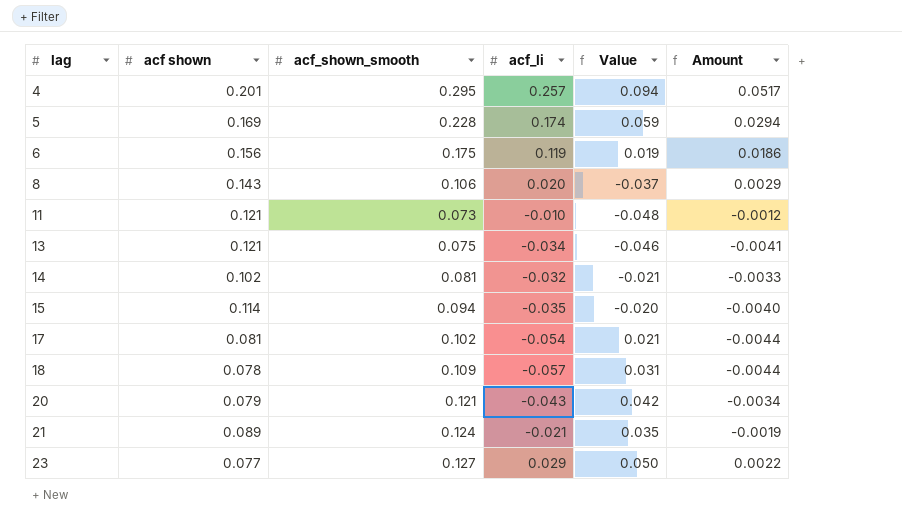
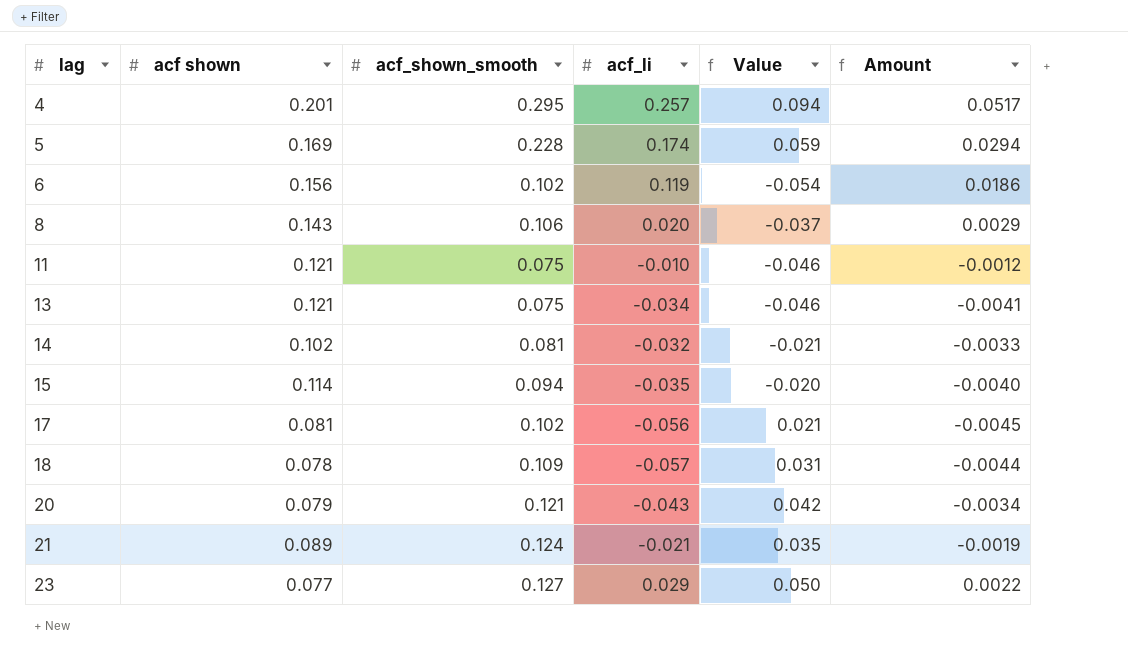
6 | acf_shown_smooth: 0.175 -> 0.102
6 | Value: 0.019 -> -0.054
11 | acf_shown_smooth: 0.073 -> 0.075
11 | Value: -0.048 -> -0.046
17 | acf_li: -0.054 -> -0.056
17 | Amount: -0.0044 -> -0.0045

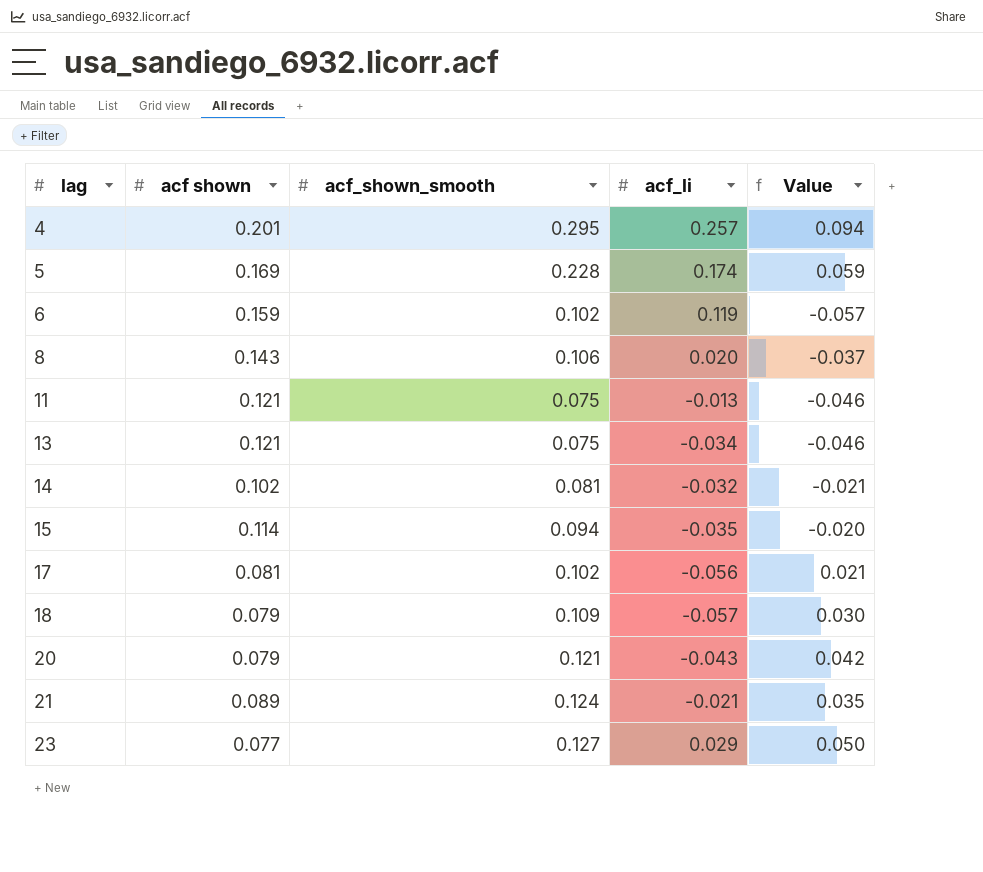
column Amount | formula: [acf shown] * [acf_li] -> none
6 | acf shown: 0.156 -> 0.159
6 | Value: -0.054 -> -0.057
11 | acf_li: -0.010 -> -0.013
18 | acf shown: 0.078 -> 0.079
18 | Value: 0.031 -> 0.030

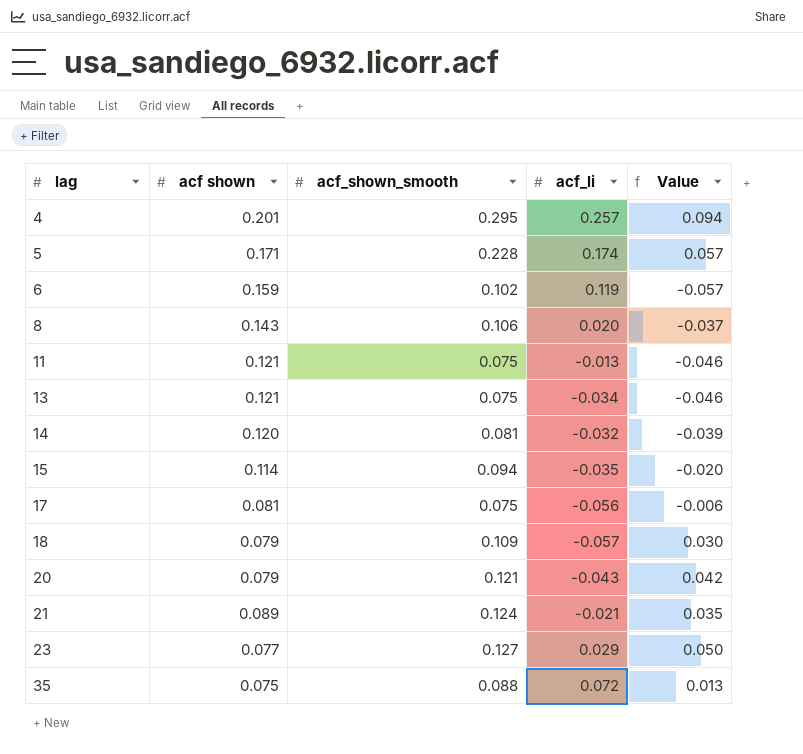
5 | acf shown: 0.169 -> 0.171
5 | Value: 0.059 -> 0.057
14 | acf shown: 0.102 -> 0.120
14 | Value: -0.021 -> -0.039
17 | acf_shown_smooth: 0.102 -> 0.075
17 | Value: 0.021 -> -0.006
row 35: none -> 0.075 | 0.088 | 0.072 | 0.013

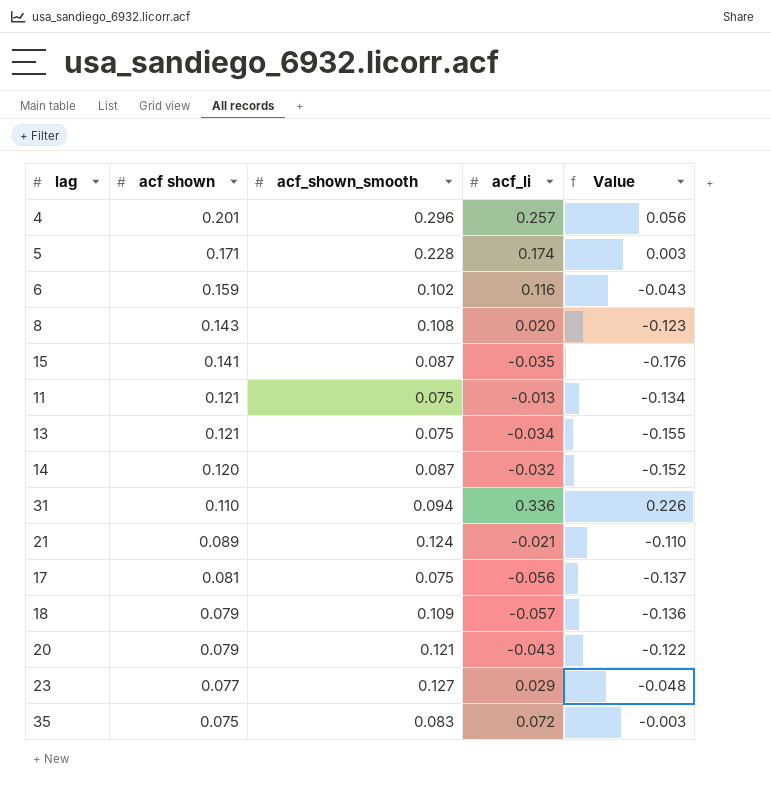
row order: lag ascending -> acf shown descending
column Value | formula: [acf_shown_smooth] - [acf shown] -> [acf_li] - [acf shown]
4 | acf_shown_smooth: 0.295 -> 0.296
6 | acf_li: 0.119 -> 0.116
8 | acf_shown_smooth: 0.106 -> 0.108
15 | acf shown: 0.114 -> 0.141
15 | acf_shown_smooth: 0.094 -> 0.087
14 | acf_shown_smooth: 0.081 -> 0.087
row 31: none -> 0.110 | 0.094 | 0.336 | 0.226
35 | acf_shown_smooth: 0.088 -> 0.083

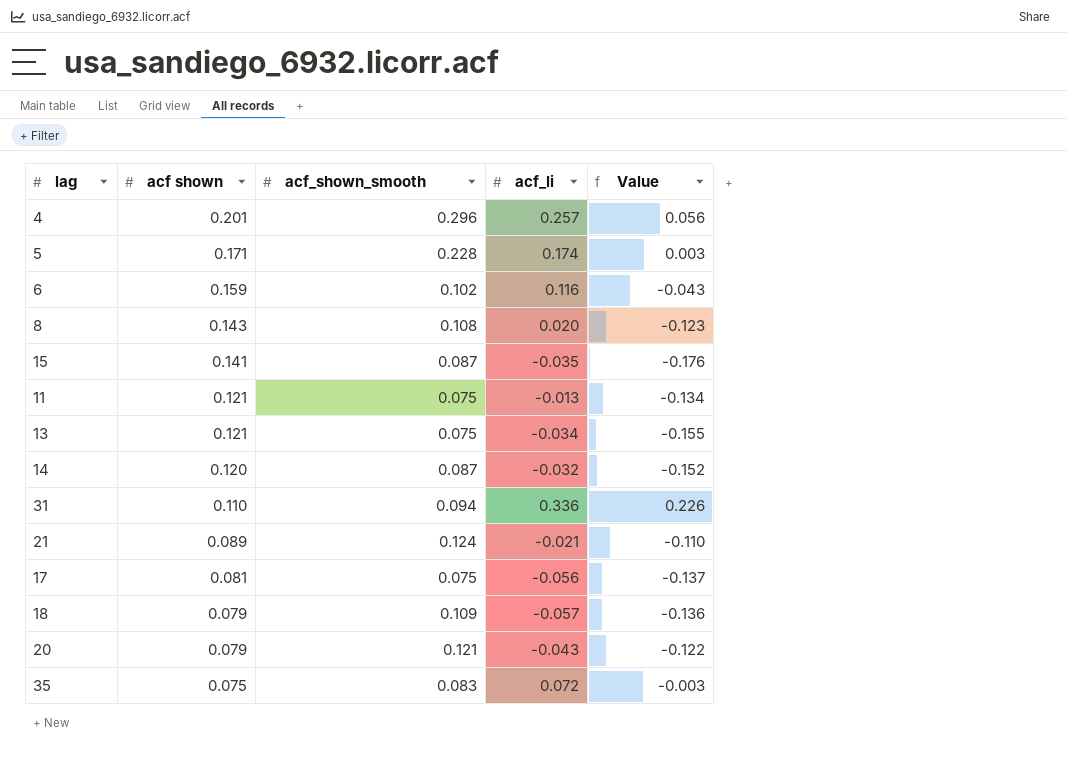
row 23: 0.077 | 0.127 | 0.029 | -0.048 -> none

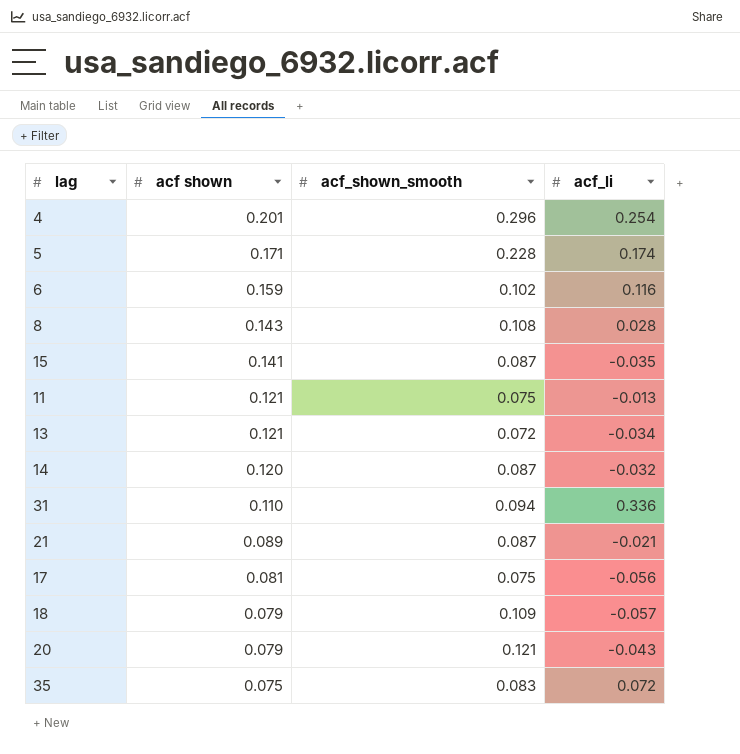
column Value | formula: [acf_li] - [acf shown] -> none
4 | acf_li: 0.257 -> 0.254
8 | acf_li: 0.020 -> 0.028
13 | acf_shown_smooth: 0.075 -> 0.072
21 | acf_shown_smooth: 0.124 -> 0.087

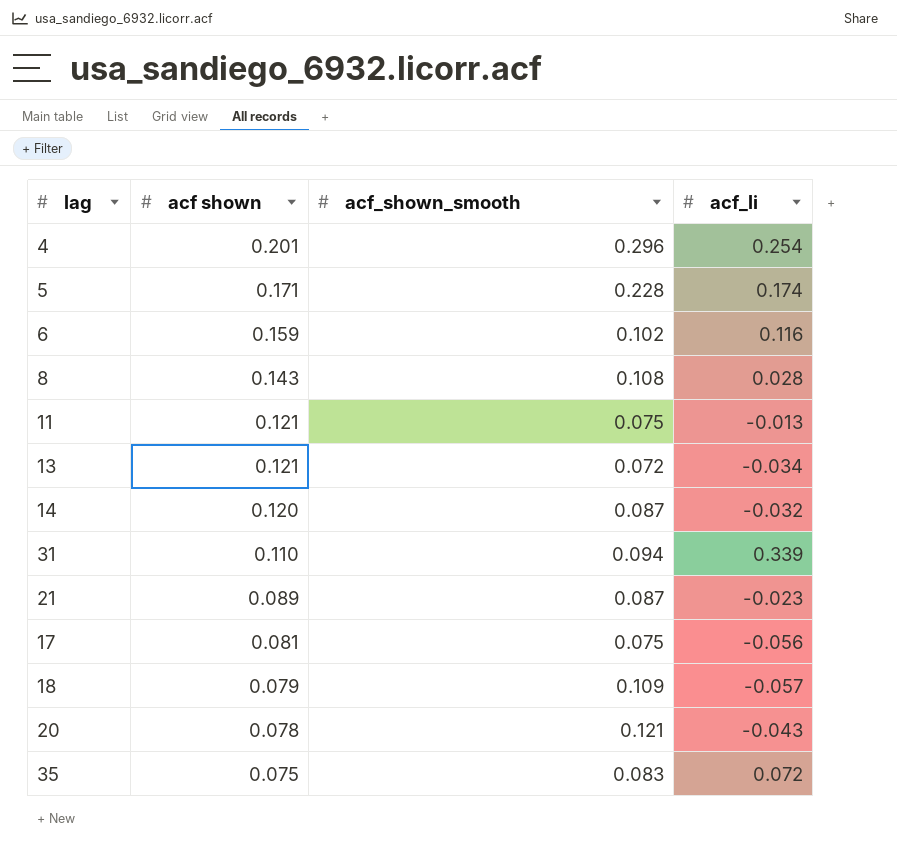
row 15: 0.141 | 0.087 | -0.035 -> none
31 | acf_li: 0.336 -> 0.339
21 | acf_li: -0.021 -> -0.023
20 | acf shown: 0.079 -> 0.078

